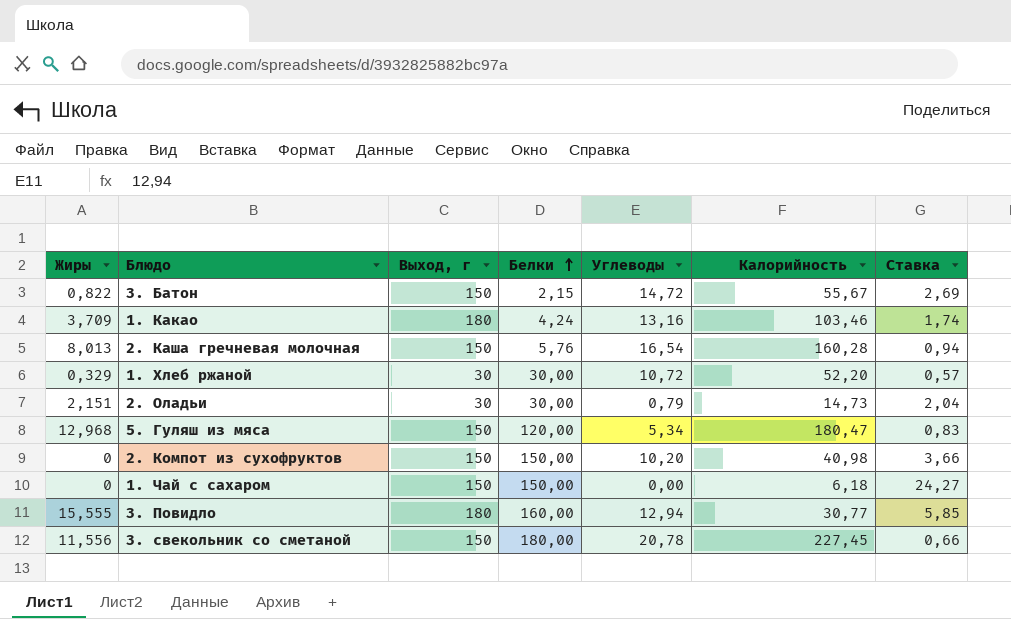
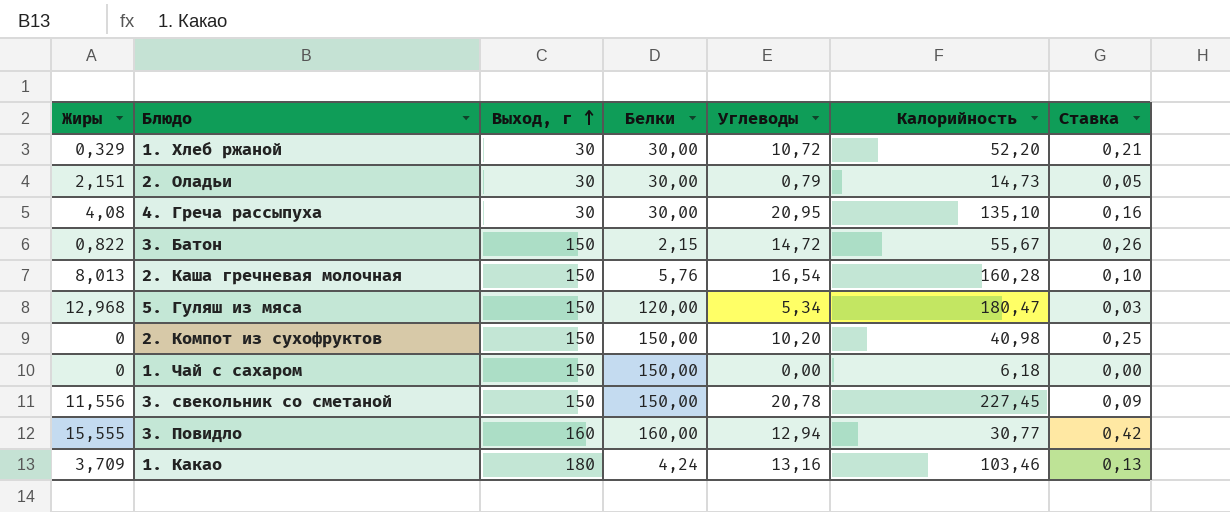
row order: Белки ascending -> Выход, г ascending
column Ставка | formula: [Выход, г] / [Калорийность] -> [Углеводы] / [Калорийность]
row 4. Греча рассыпуха: none -> 4,08 | 30 | 30,00 | 20,95 | 135,10 | 0,16
3. свекольник со сметаной | Белки: 180,00 -> 150,00
3. Повидло | Выход, г: 180 -> 160

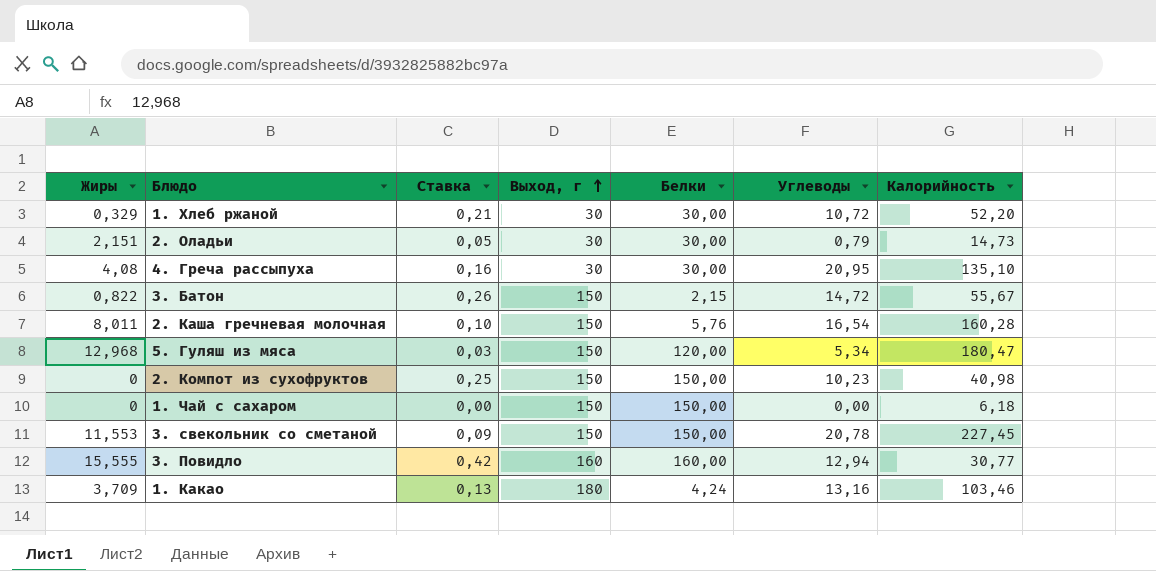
column Ставка | position: 7 -> 3
2. Каша гречневая молочная | Жиры: 8,013 -> 8,011
2. Компот из сухофруктов | Углеводы: 10,20 -> 10,23
3. свекольник со сметаной | Жиры: 11,556 -> 11,553

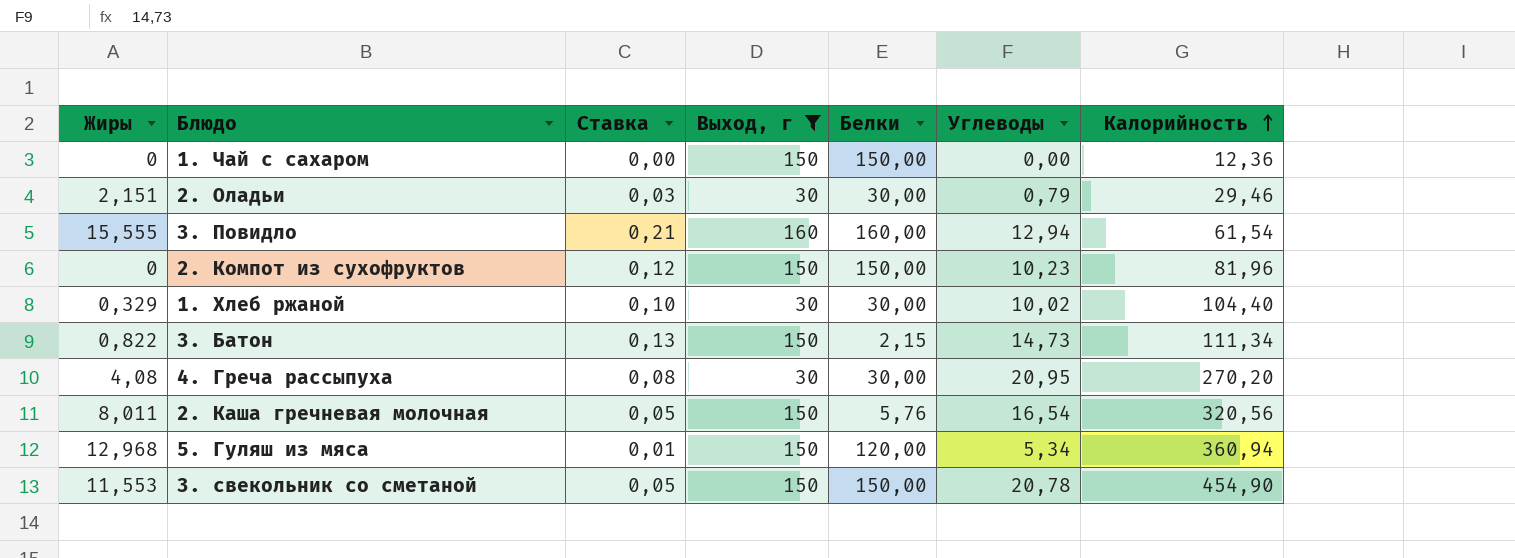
filter: none -> Выход, г != 180
row order: Выход, г ascending -> Калорийность ascending
1. Чай с сахаром | Калорийность: 6,18 -> 12,36
2. Оладьи | Ставка: 0,05 -> 0,03
2. Оладьи | Калорийность: 14,73 -> 29,46
3. Повидло | Ставка: 0,42 -> 0,21
3. Повидло | Калорийность: 30,77 -> 61,54
2. Компот из сухофруктов | Ставка: 0,25 -> 0,12
2. Компот из сухофруктов | Калорийность: 40,98 -> 81,96
1. Хлеб ржаной | Ставка: 0,21 -> 0,10
1. Хлеб ржаной | Углеводы: 10,72 -> 10,02
1. Хлеб ржаной | Калорийность: 52,20 -> 104,40
3. Батон | Ставка: 0,26 -> 0,13
3. Батон | Углеводы: 14,72 -> 14,73
3. Батон | Калорийность: 55,67 -> 111,34
4. Греча рассыпуха | Ставка: 0,16 -> 0,08
4. Греча рассыпуха | Калорийность: 135,10 -> 270,20
2. Каша гречневая молочная | Ставка: 0,10 -> 0,05
2. Каша гречневая молочная | Калорийность: 160,28 -> 320,56
5. Гуляш из мяса | Ставка: 0,03 -> 0,01
5. Гуляш из мяса | Калорийность: 180,47 -> 360,94
3. свекольник со сметаной | Ставка: 0,09 -> 0,05
3. свекольник со сметаной | Калорийность: 227,45 -> 454,90

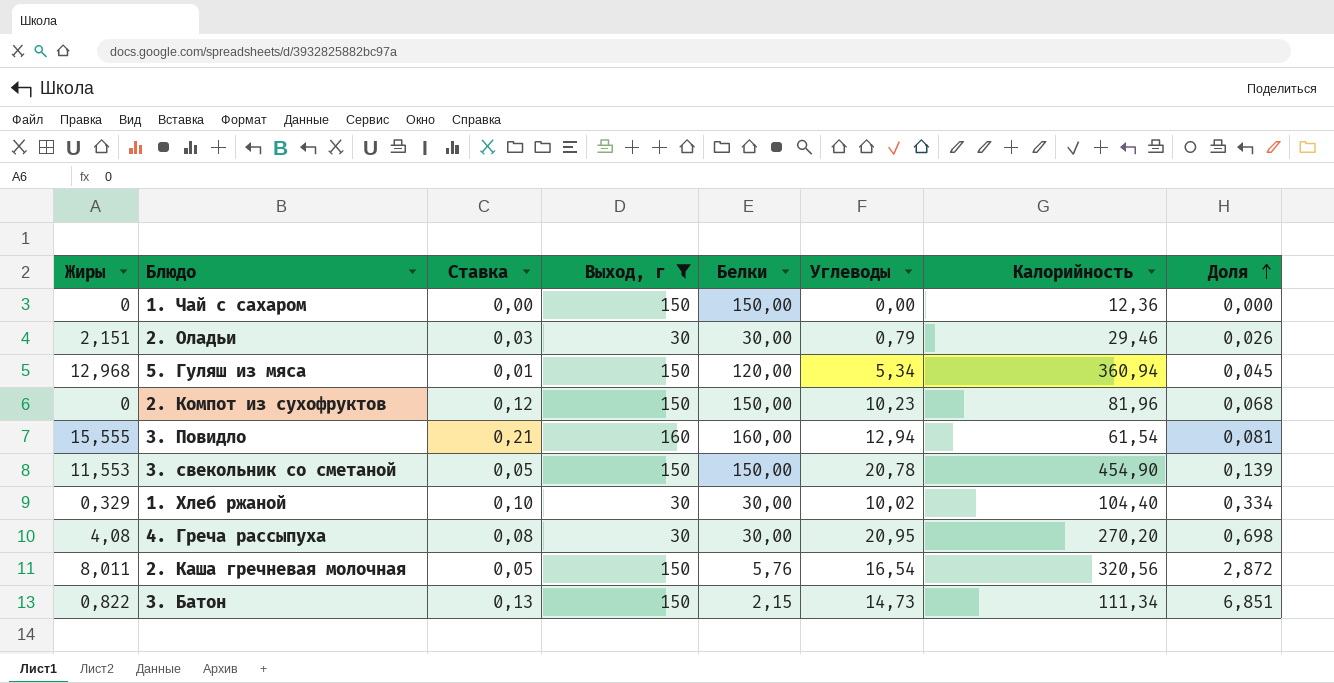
row order: Калорийность ascending -> Доля ascending
column Доля | formula: none -> [Углеводы] / [Белки]

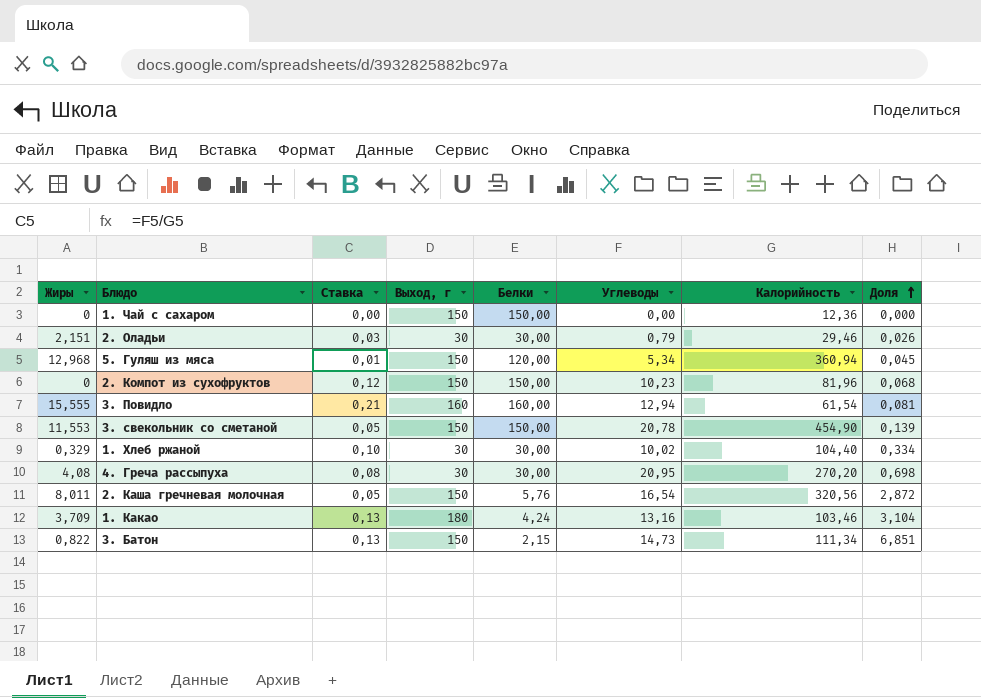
filter: Выход, г != 180 -> none

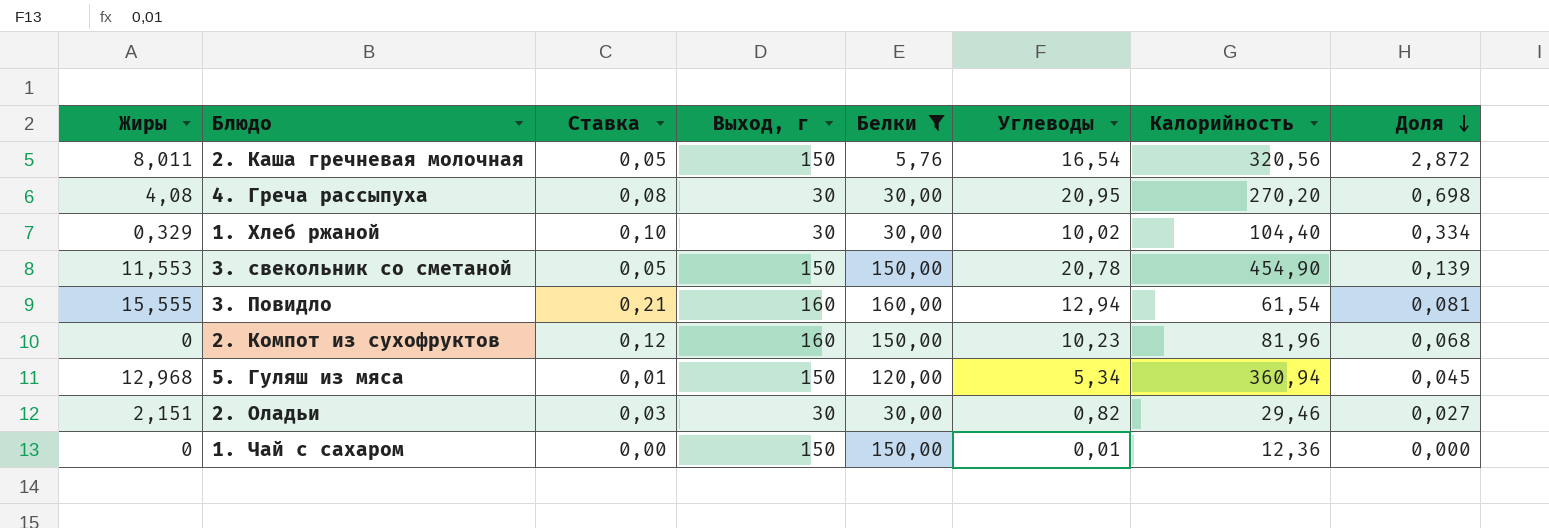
filter: none -> Белки >= 5,76
row order: Доля ascending -> Доля descending
2. Компот из сухофруктов | Выход, г: 150 -> 160
2. Оладьи | Углеводы: 0,79 -> 0,82
2. Оладьи | Доля: 0,026 -> 0,027
1. Чай с сахаром | Углеводы: 0,00 -> 0,01

